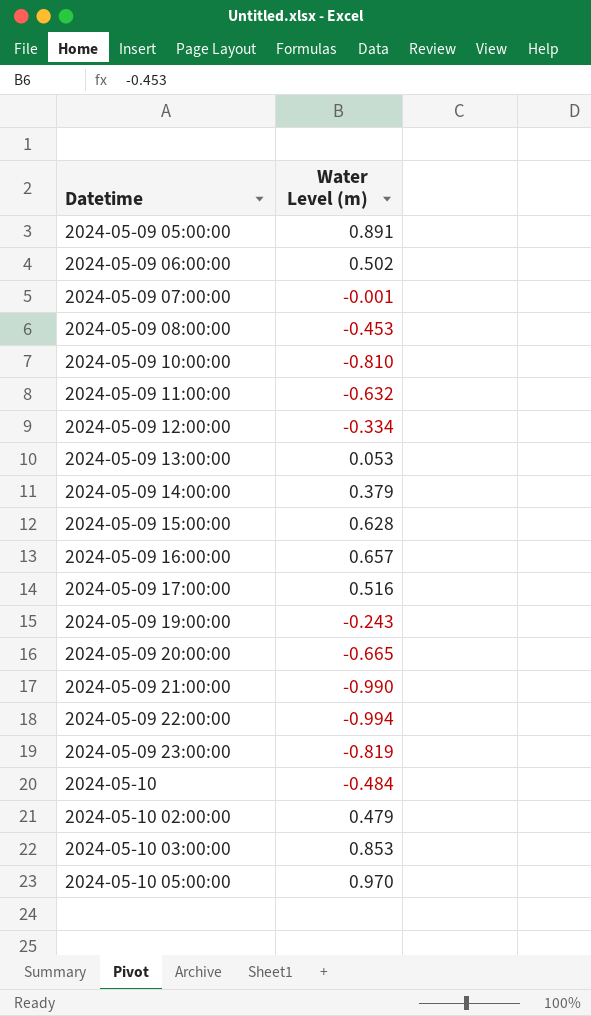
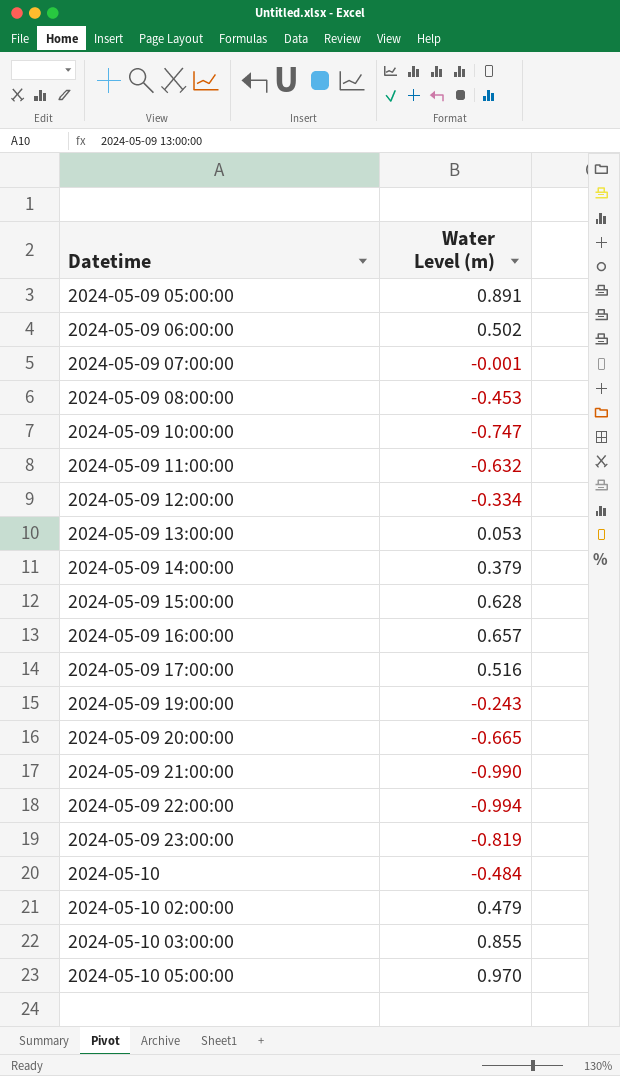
2024-05-09 10:00:00 | Water Level (m): -0.810 -> -0.747
2024-05-10 03:00:00 | Water Level (m): 0.853 -> 0.855

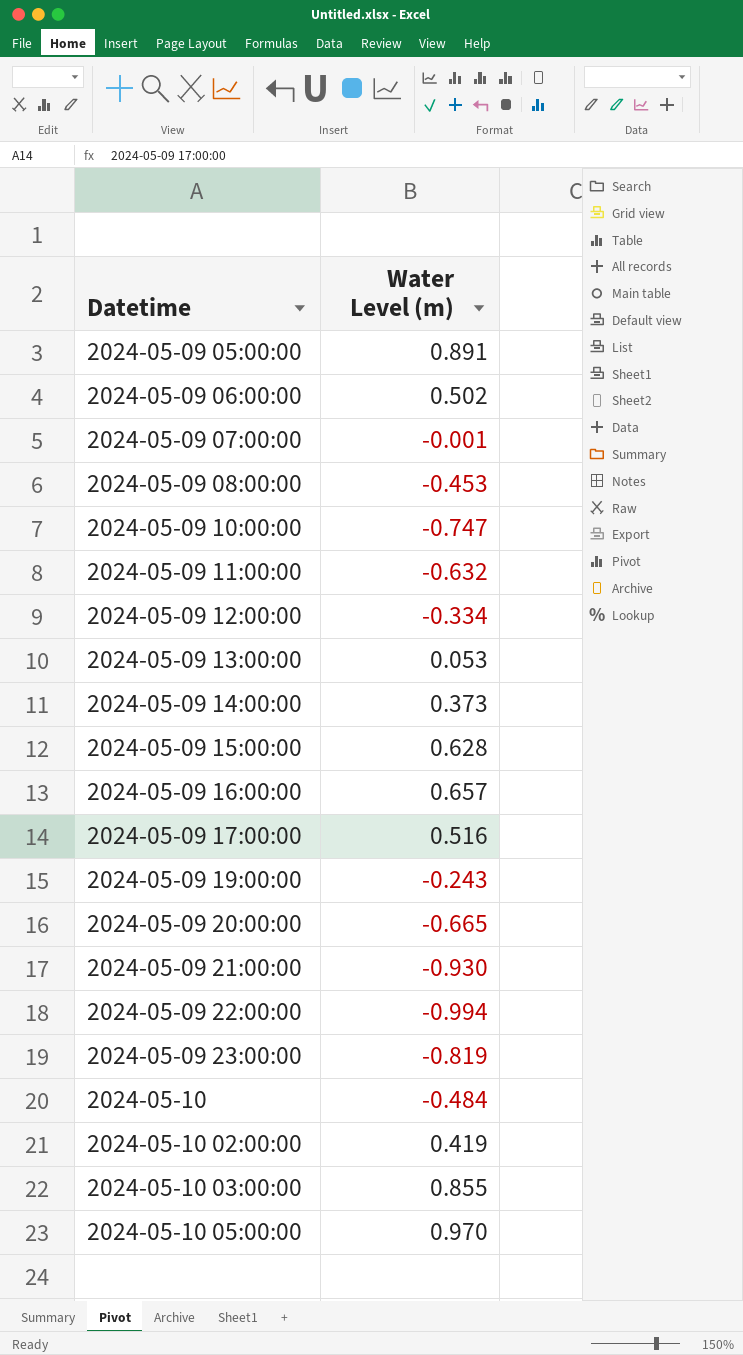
2024-05-09 14:00:00 | Water Level (m): 0.379 -> 0.373
2024-05-09 21:00:00 | Water Level (m): -0.990 -> -0.930
2024-05-10 02:00:00 | Water Level (m): 0.479 -> 0.419

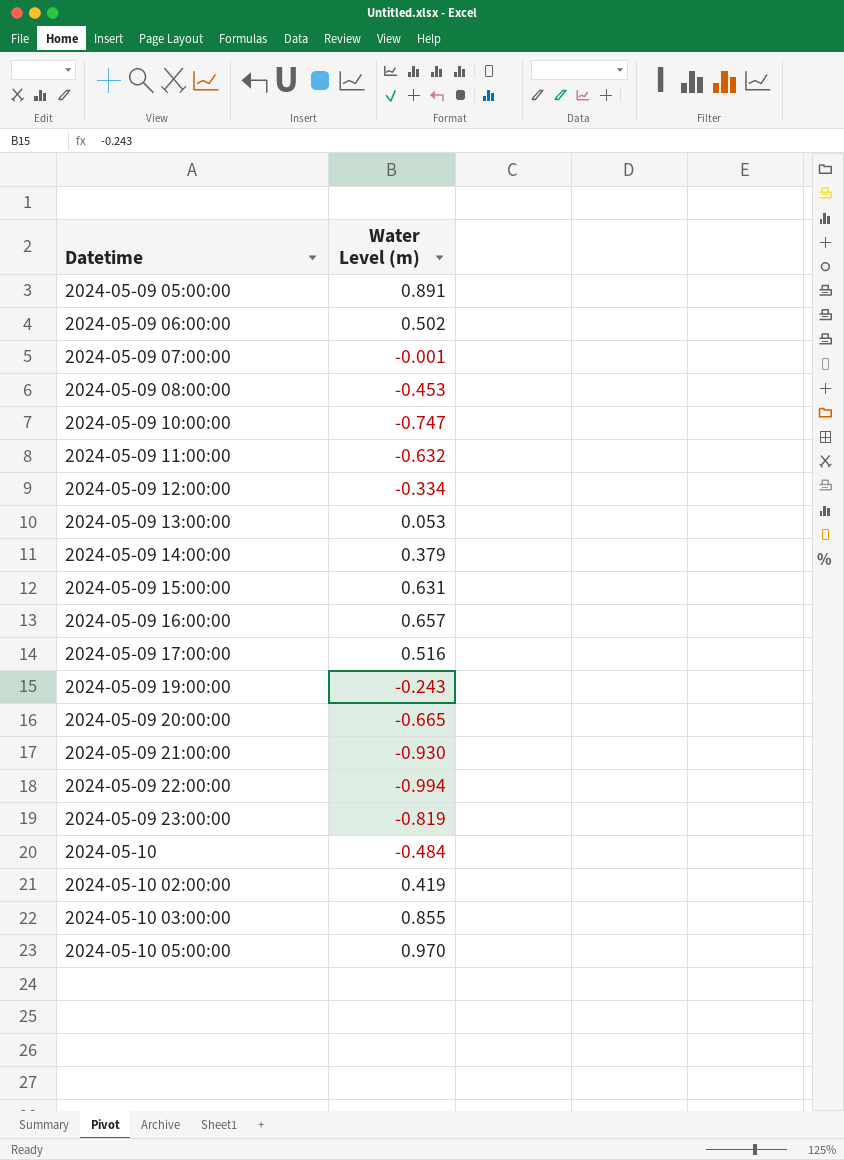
2024-05-09 14:00:00 | Water Level (m): 0.373 -> 0.379
2024-05-09 15:00:00 | Water Level (m): 0.628 -> 0.631

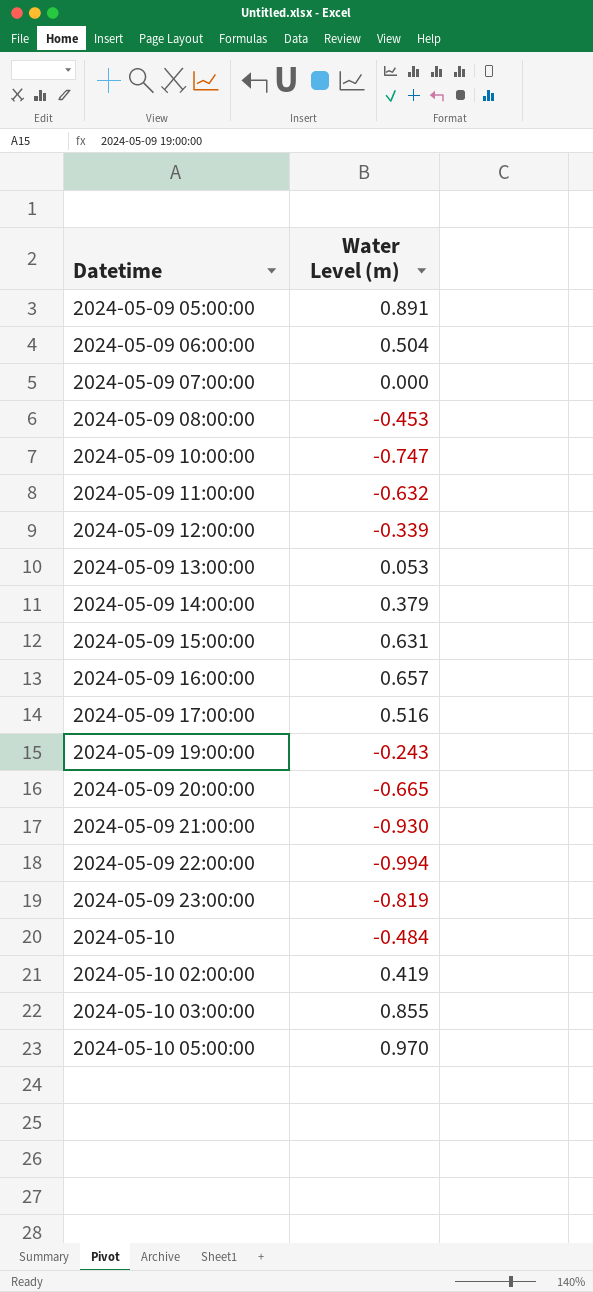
2024-05-09 06:00:00 | Water Level (m): 0.502 -> 0.504
2024-05-09 07:00:00 | Water Level (m): -0.001 -> 0.000
2024-05-09 12:00:00 | Water Level (m): -0.334 -> -0.339

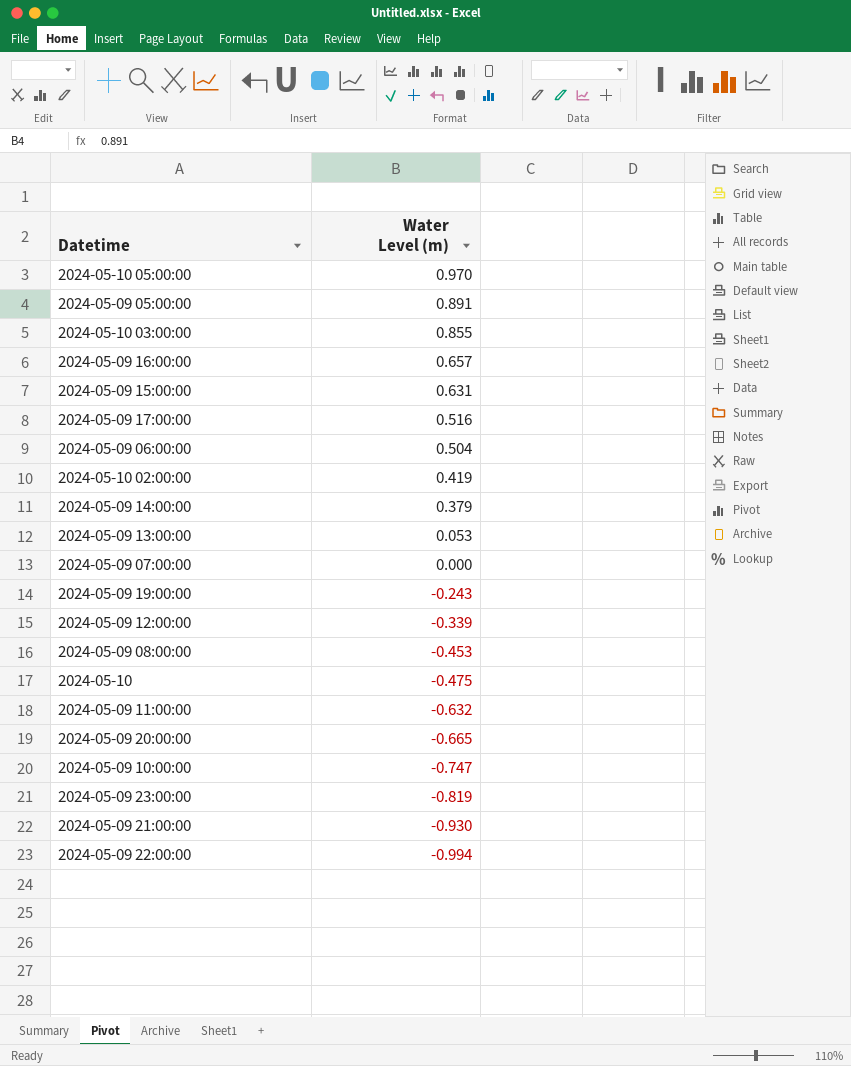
row order: Datetime ascending -> Water Level (m) descending
2024-05-10 | Water Level (m): -0.484 -> -0.475

